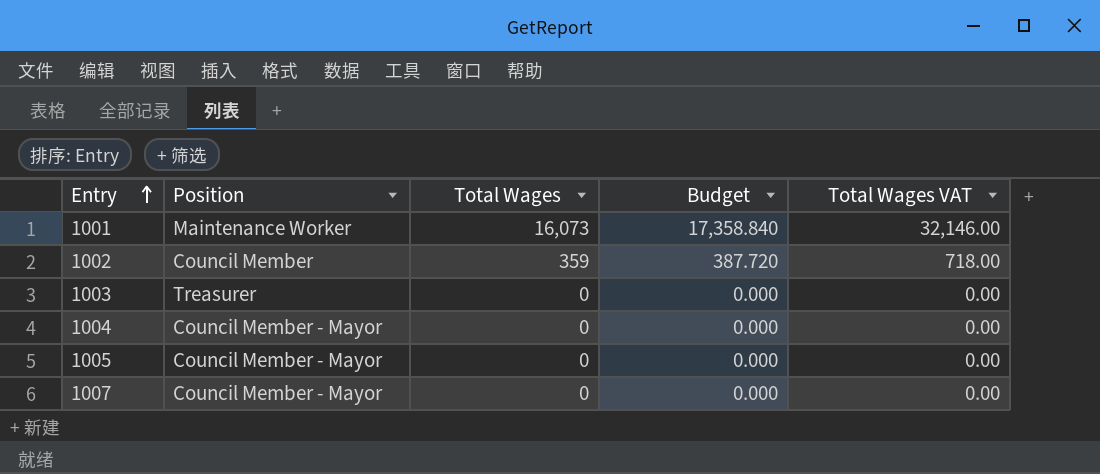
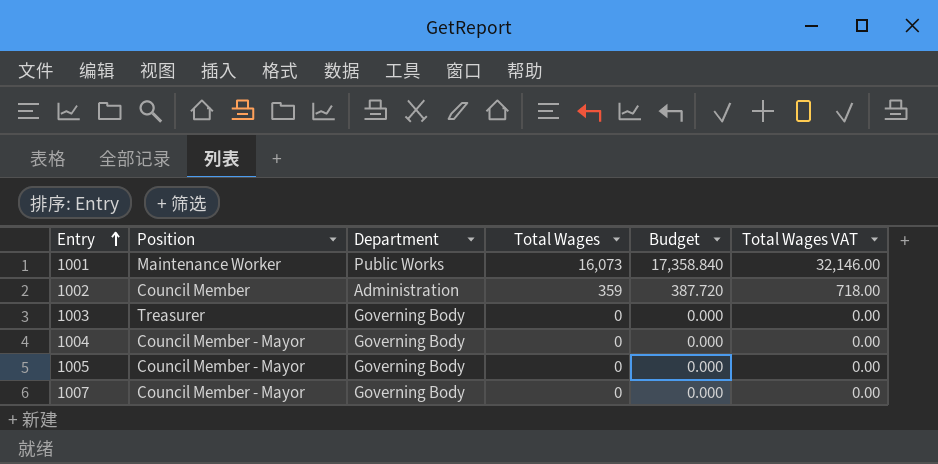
column Department | position: none -> 3

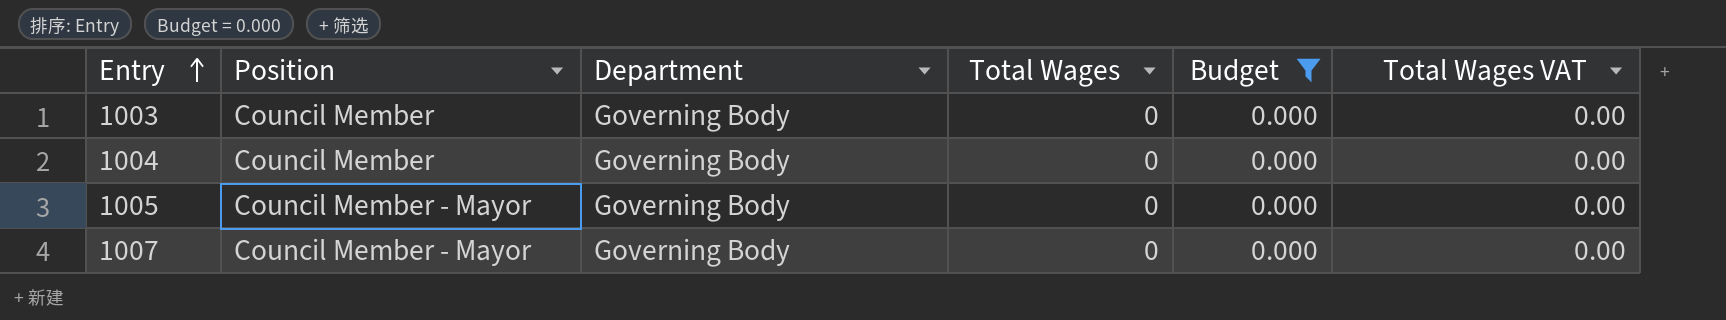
filter: none -> Budget = 0.000
1003 | Position: Treasurer -> Council Member
1004 | Position: Council Member - Mayor -> Council Member

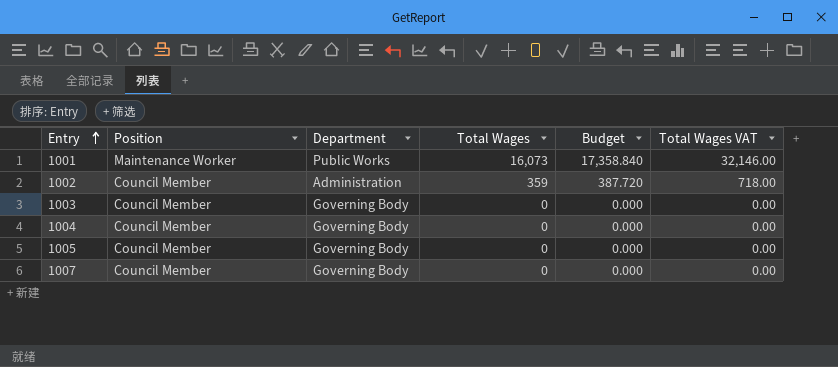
filter: Budget = 0.000 -> none
1005 | Position: Council Member - Mayor -> Council Member
1007 | Position: Council Member - Mayor -> Council Member

